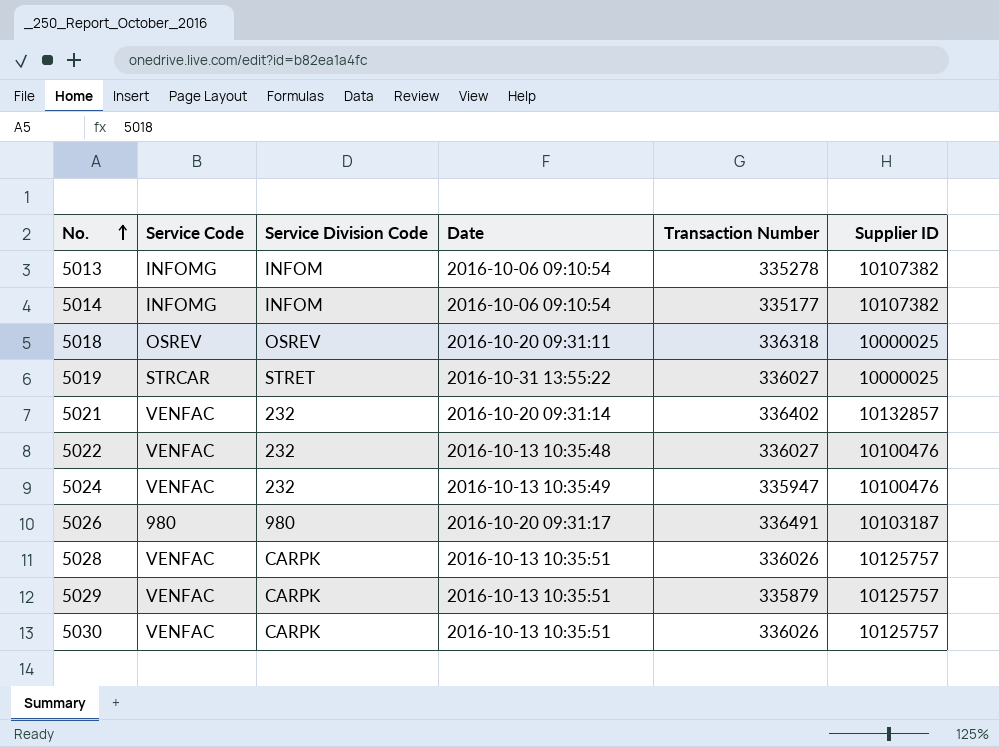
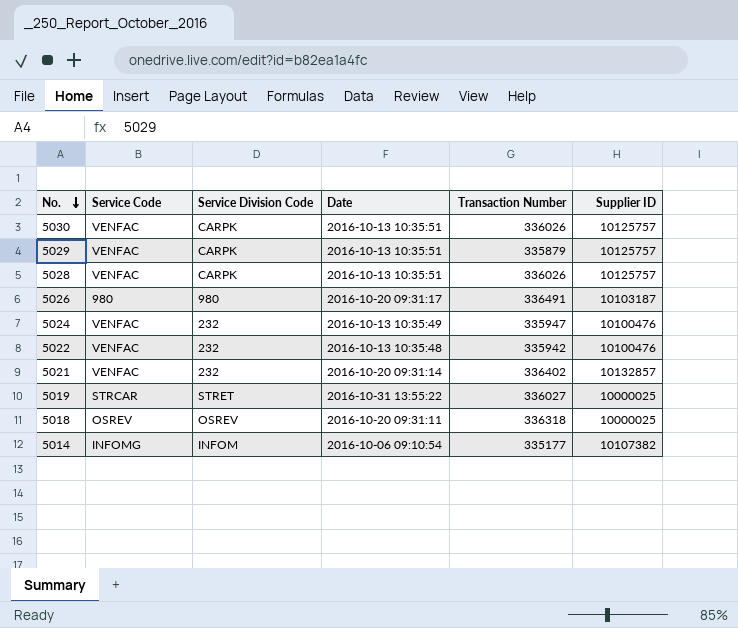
row order: No. ascending -> No. descending
row 5013: INFOMG | INFOM | 2016-10-06 09:10:54 | 335278 | 10107382 -> none
5022 | Transaction Number: 336027 -> 335942

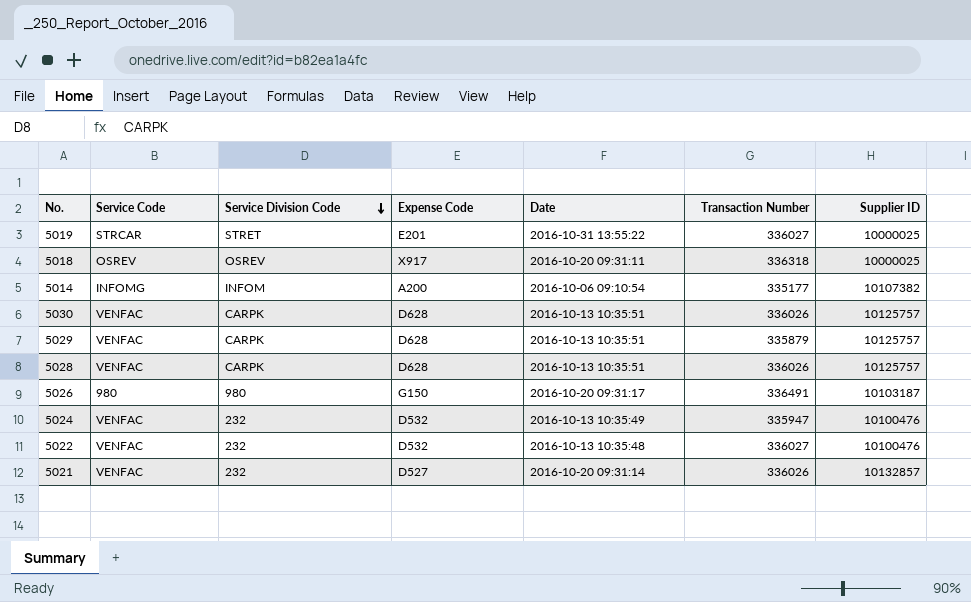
row order: No. descending -> Service Division Code descending
column Expense Code | position: none -> 4
5022 | Transaction Number: 335942 -> 336027
5021 | Transaction Number: 336402 -> 336026

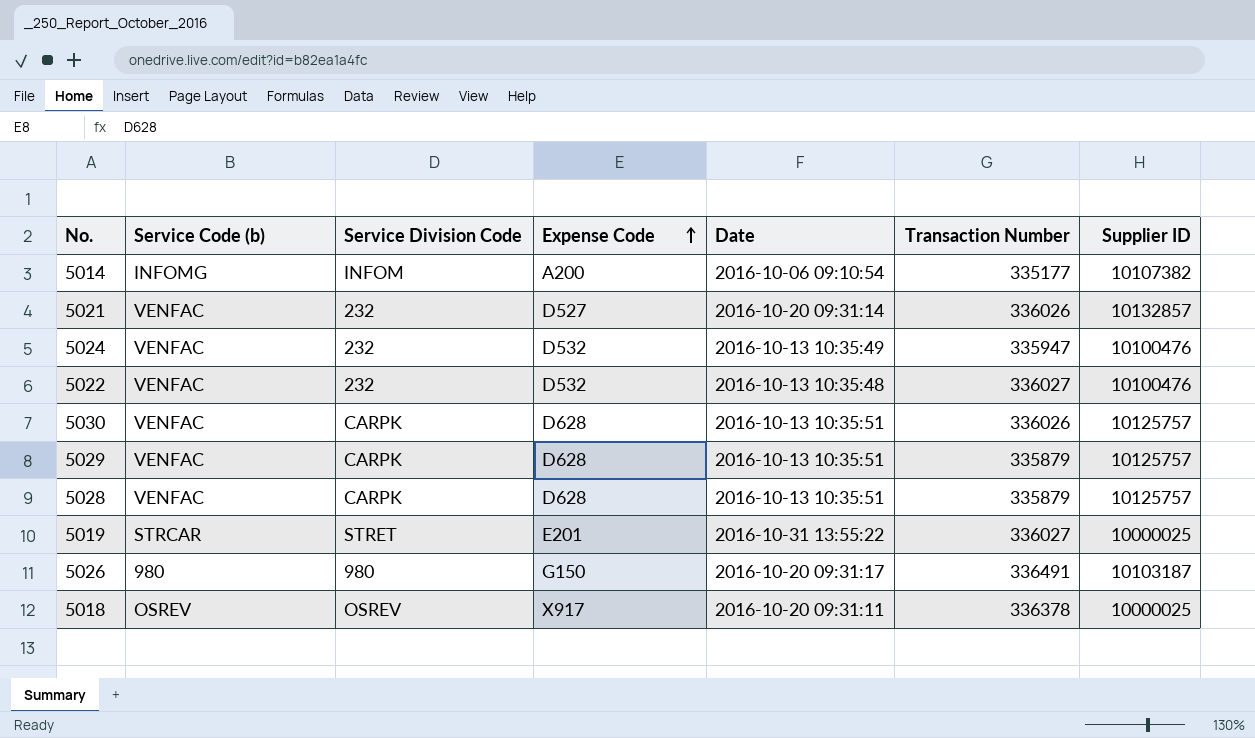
row order: Service Division Code descending -> Expense Code ascending
column name: Service Code -> Service Code (b)
5028 | Transaction Number: 336026 -> 335879
5018 | Transaction Number: 336318 -> 336378

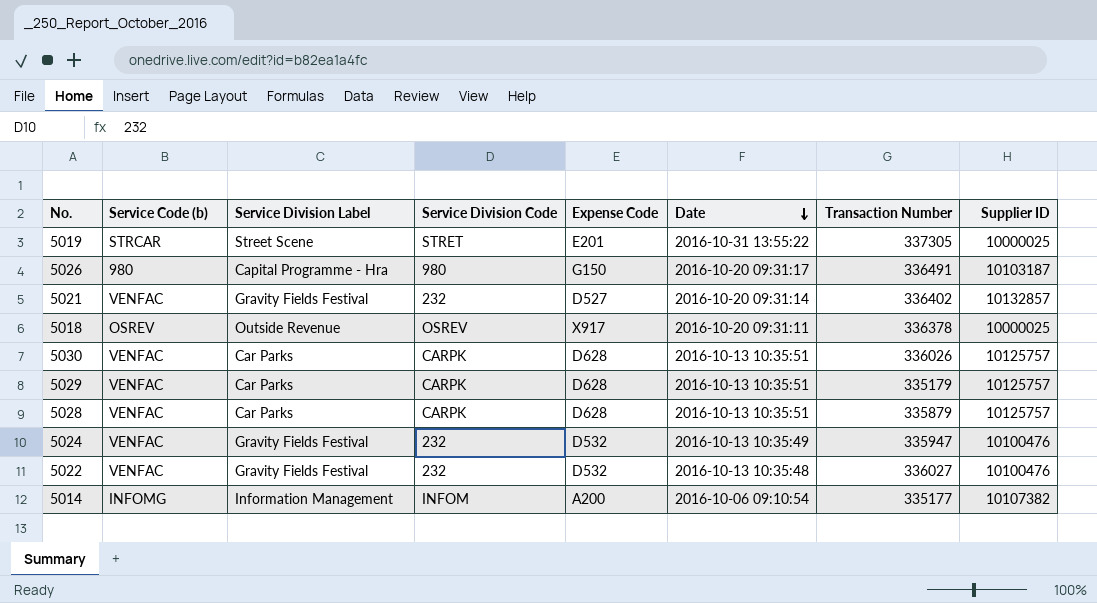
row order: Expense Code ascending -> Date descending
column Service Division Label | position: none -> 3
5019 | Transaction Number: 336027 -> 337305
5021 | Transaction Number: 336026 -> 336402
5029 | Transaction Number: 335879 -> 335179

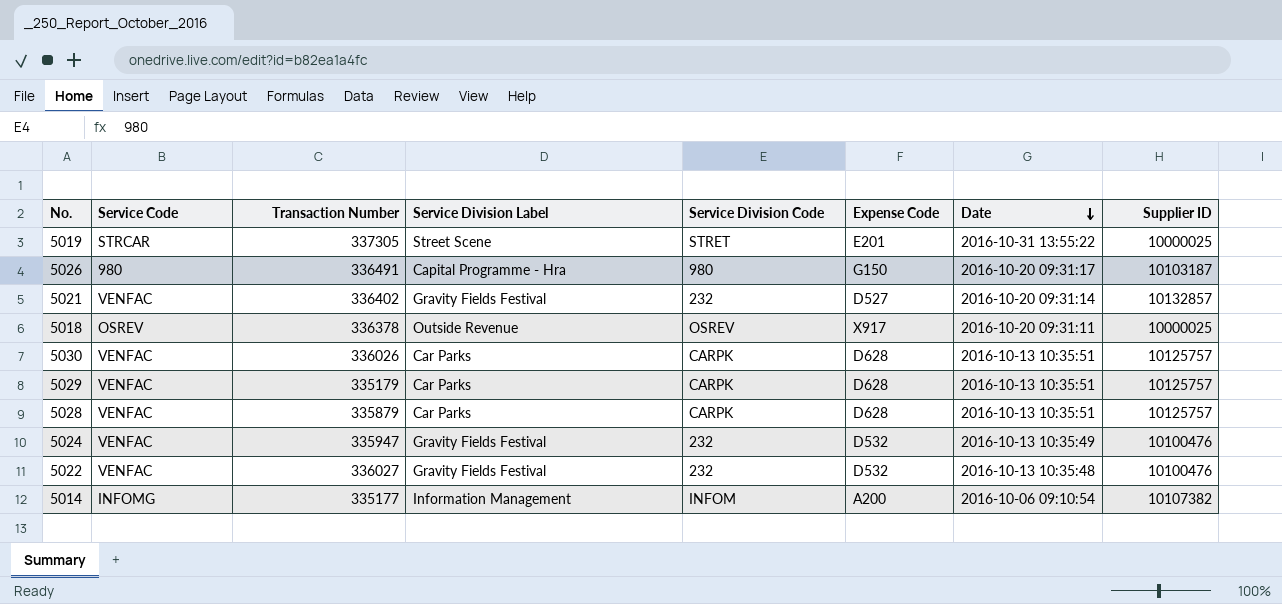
column name: Service Code (b) -> Service Code
column Transaction Number | position: 7 -> 3

